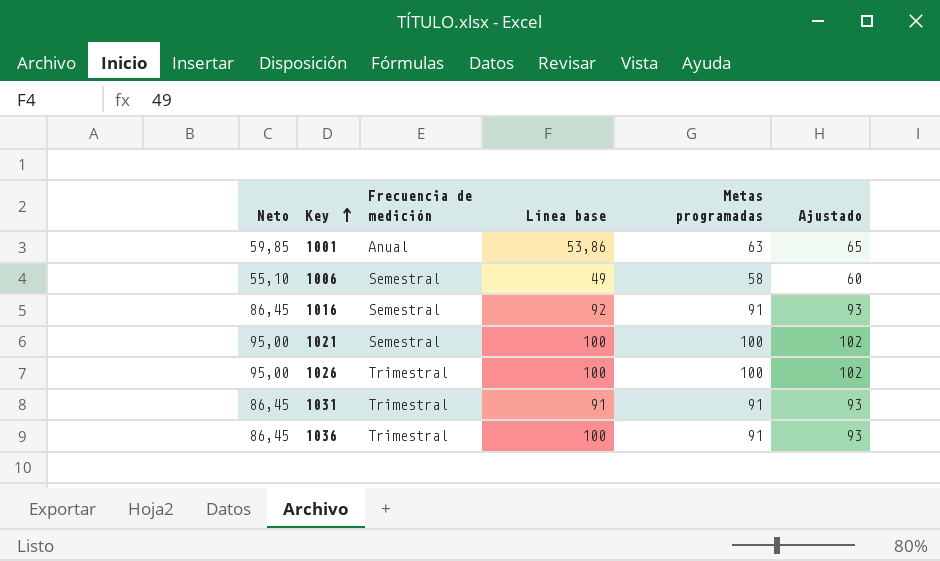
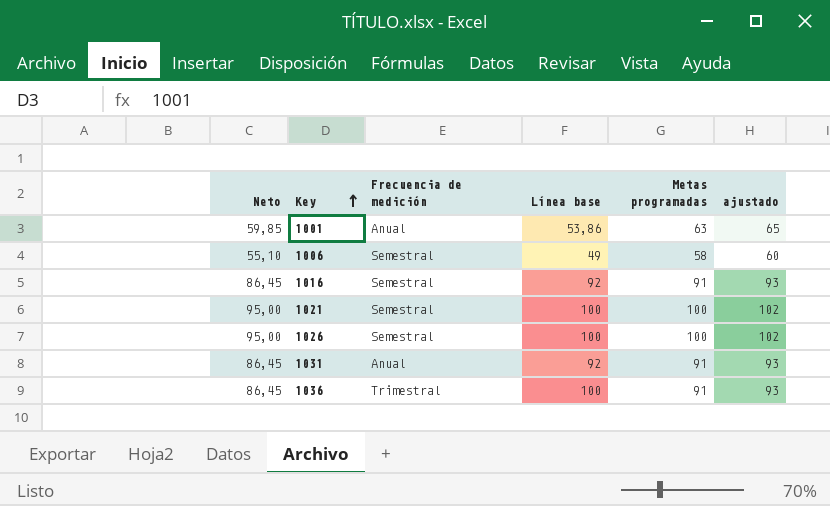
column name: Ajustado -> ajustado
1026 | Frecuencia de medición: Trimestral -> Semestral
1031 | Frecuencia de medición: Trimestral -> Anual
1031 | Línea base: 91 -> 92

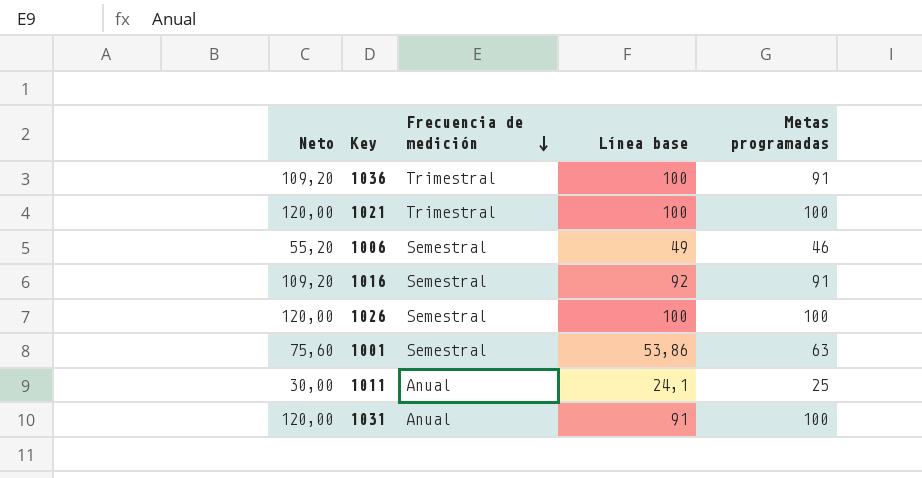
row order: Key ascending -> Frecuencia de medición descending
column ajustado | formula: [Metas programadas] + 2 -> none
column Neto | formula: [Metas programadas] * 0,95 -> [Metas programadas] * 1,2
1021 | Frecuencia de medición: Semestral -> Trimestral
1006 | Metas programadas: 58 -> 46
1001 | Frecuencia de medición: Anual -> Semestral
row 1011: none -> 30,00 | Anual | 24,1 | 25
1031 | Línea base: 92 -> 91
1031 | Metas programadas: 91 -> 100

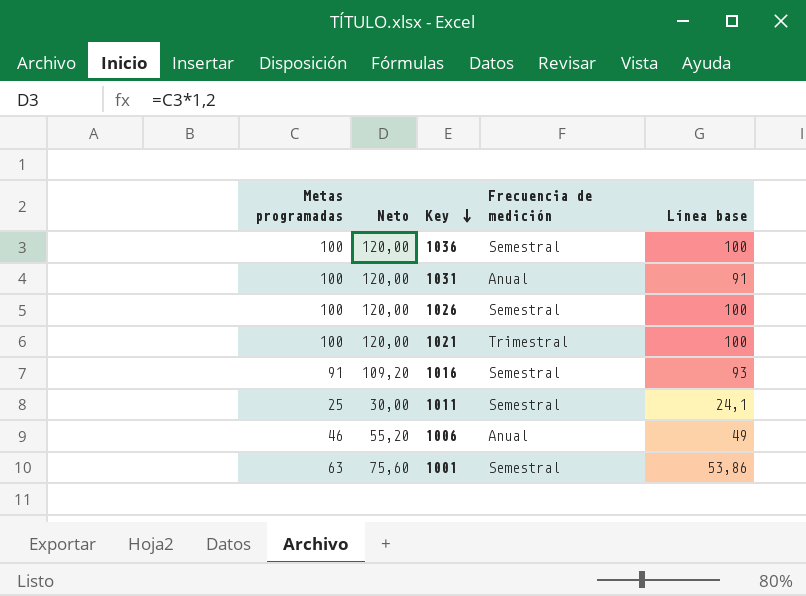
row order: Frecuencia de medición descending -> Key descending
column Metas programadas | position: 5 -> 1
1036 | Metas programadas: 91 -> 100
1036 | Neto: 109,20 -> 120,00
1036 | Frecuencia de medición: Trimestral -> Semestral
1016 | Línea base: 92 -> 93
1011 | Frecuencia de medición: Anual -> Semestral
1006 | Frecuencia de medición: Semestral -> Anual

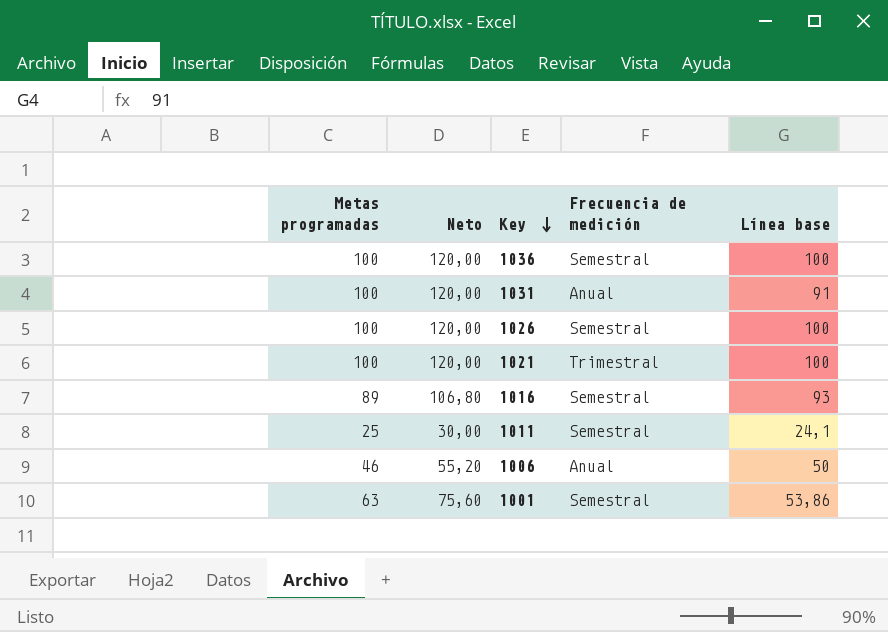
1016 | Metas programadas: 91 -> 89
1016 | Neto: 109,20 -> 106,80
1006 | Línea base: 49 -> 50

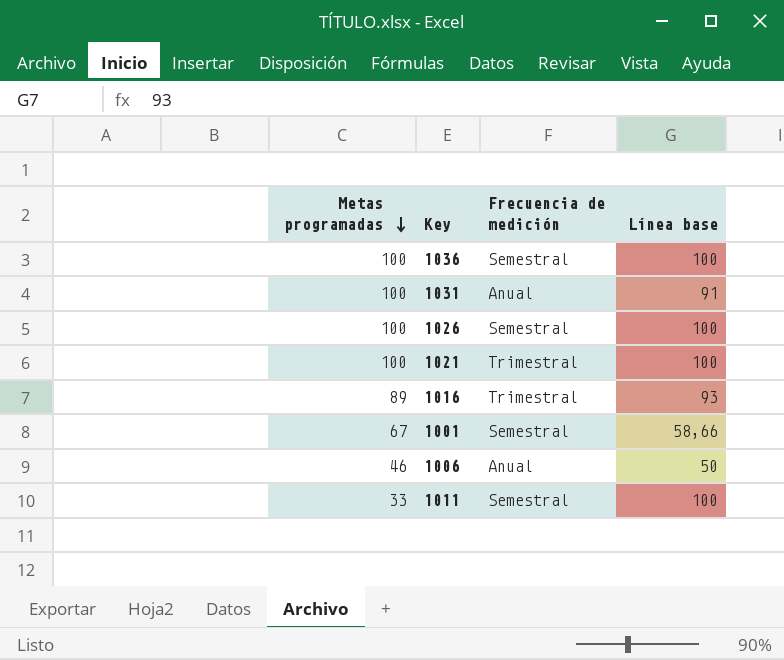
row order: Key descending -> Metas programadas descending
column Neto | formula: [Metas programadas] * 1,2 -> none
1016 | Frecuencia de medición: Semestral -> Trimestral
1001 | Metas programadas: 63 -> 67
1001 | Línea base: 53,86 -> 58,66
1011 | Metas programadas: 25 -> 33
1011 | Línea base: 24,1 -> 100

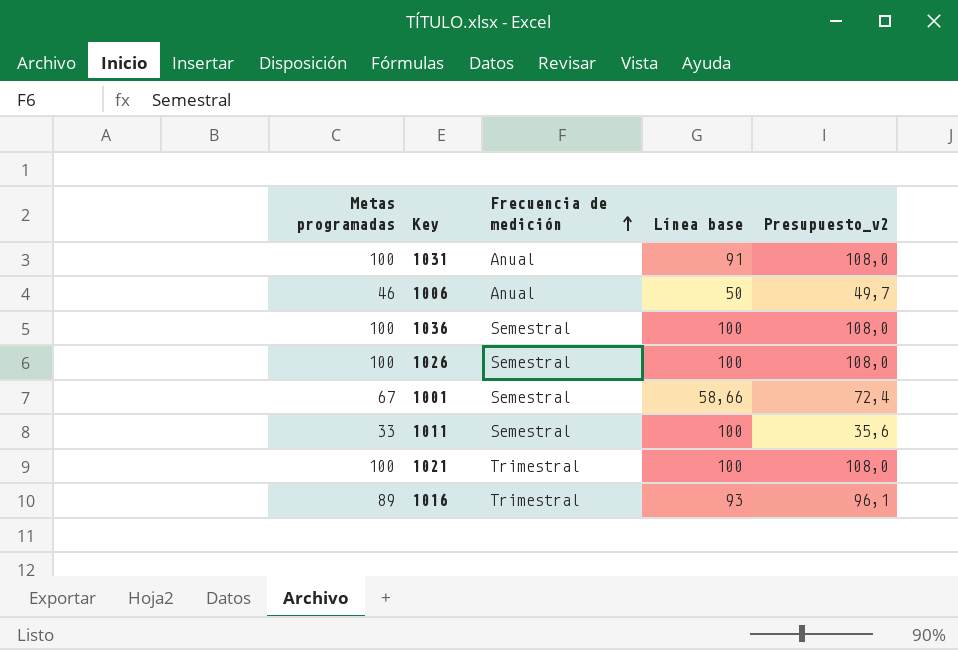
row order: Metas programadas descending -> Frecuencia de medición ascending
column Presupuesto_v2 | formula: none -> [Metas programadas] * 1,08

